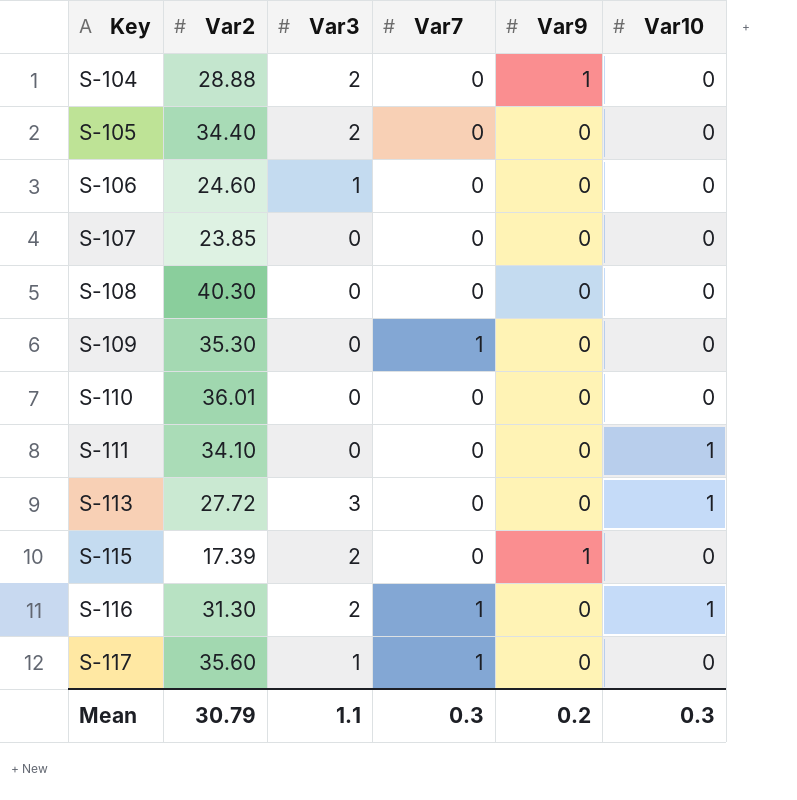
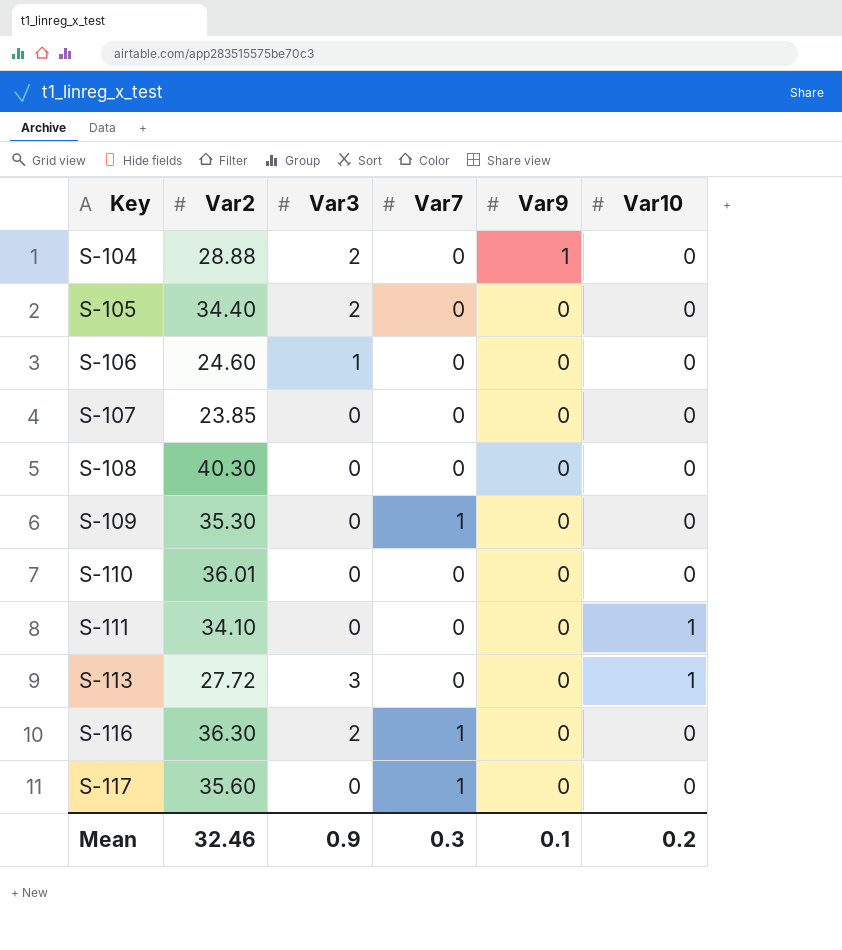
row S-115: 17.39 | 2 | 0 | 1 | 0 -> none
S-116 | Var2: 31.30 -> 36.30
S-116 | Var10: 1 -> 0
S-117 | Var3: 1 -> 0
Mean | Var2: 30.79 -> 32.46
Mean | Var3: 1.1 -> 0.9
Mean | Var9: 0.2 -> 0.1
Mean | Var10: 0.3 -> 0.2

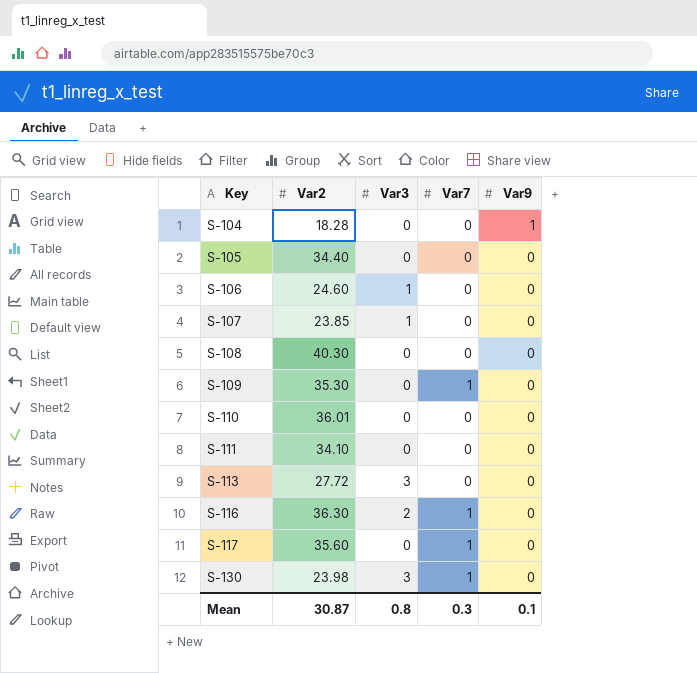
column Var10 | position: 6 -> none
S-104 | Var2: 28.88 -> 18.28
S-104 | Var3: 2 -> 0
S-105 | Var3: 2 -> 0
S-107 | Var3: 0 -> 1
row S-130: none -> 23.98 | 3 | 1 | 0
Mean | Var2: 32.46 -> 30.87
Mean | Var3: 0.9 -> 0.8

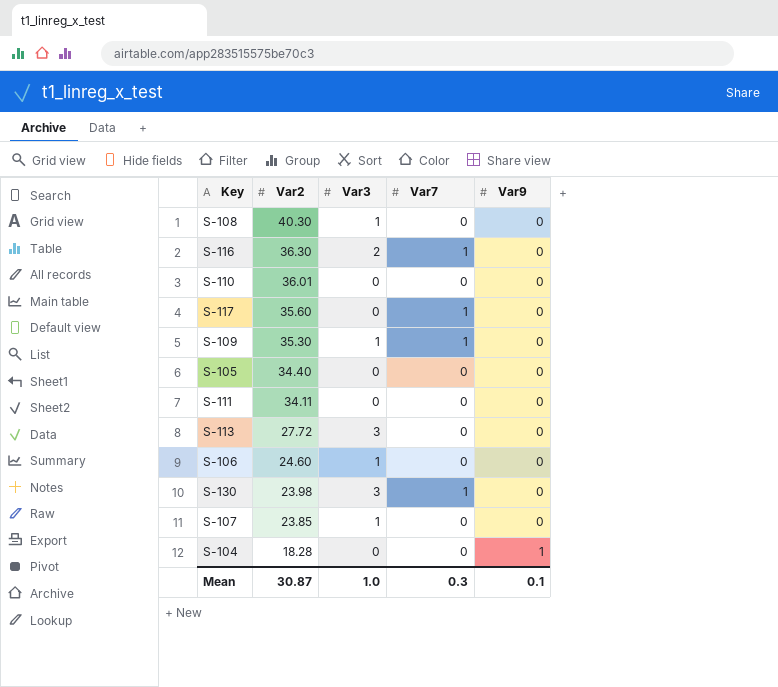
row order: Key ascending -> Var2 descending
S-108 | Var3: 0 -> 1
S-109 | Var3: 0 -> 1
S-111 | Var2: 34.10 -> 34.11
Mean | Var3: 0.8 -> 1.0

